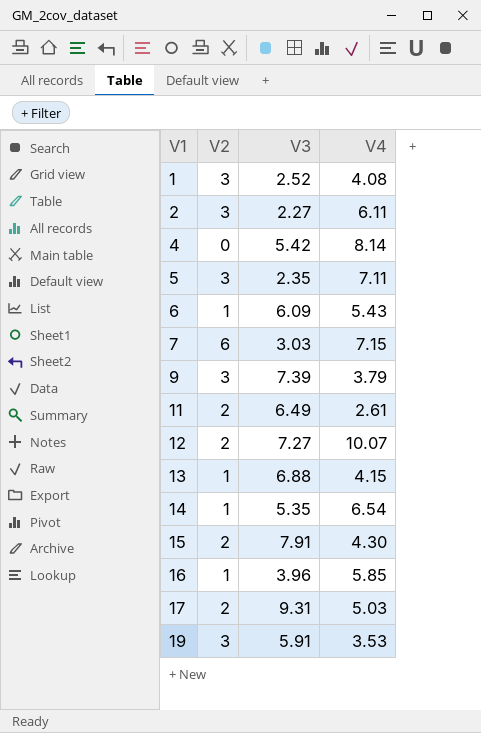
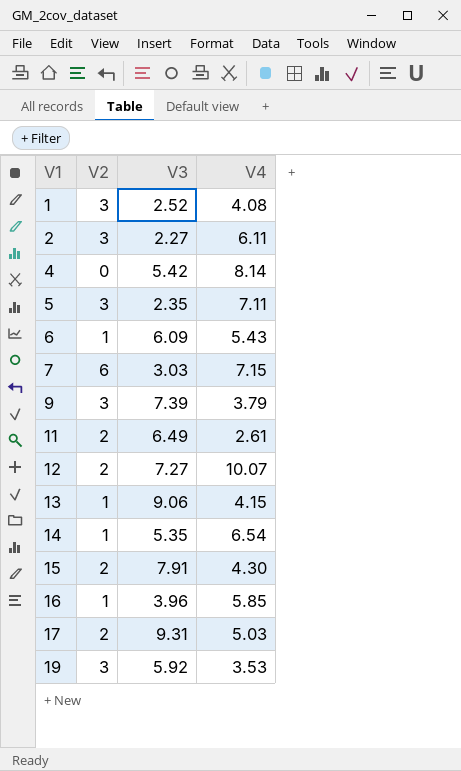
13 | V3: 6.88 -> 9.06
19 | V3: 5.91 -> 5.92

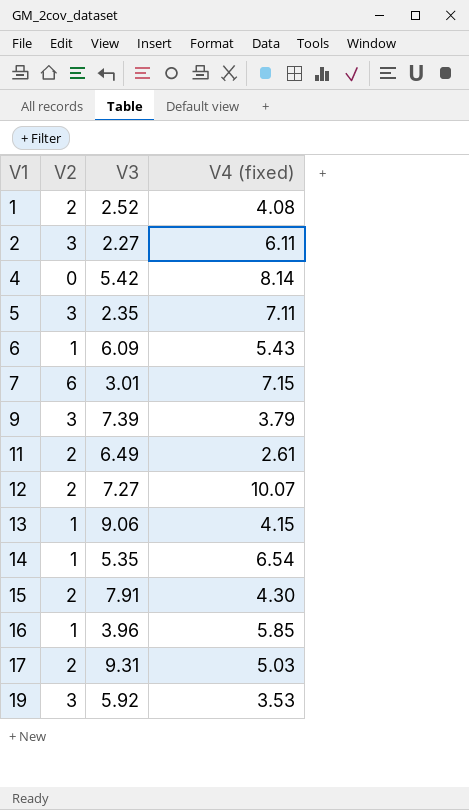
column name: V4 -> V4 (fixed)
1 | V2: 3 -> 2
7 | V3: 3.03 -> 3.01

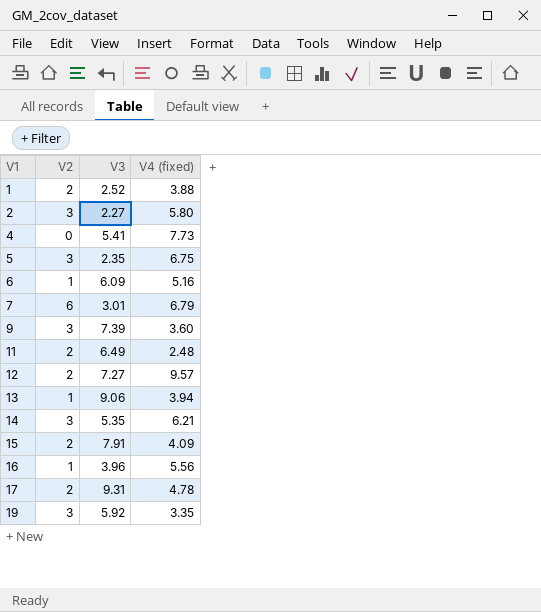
1 | V4 (fixed): 4.08 -> 3.88
2 | V4 (fixed): 6.11 -> 5.80
4 | V3: 5.42 -> 5.41
4 | V4 (fixed): 8.14 -> 7.73
5 | V4 (fixed): 7.11 -> 6.75
6 | V4 (fixed): 5.43 -> 5.16
7 | V4 (fixed): 7.15 -> 6.79
9 | V4 (fixed): 3.79 -> 3.60
11 | V4 (fixed): 2.61 -> 2.48
12 | V4 (fixed): 10.07 -> 9.57
13 | V4 (fixed): 4.15 -> 3.94
14 | V2: 1 -> 3
14 | V4 (fixed): 6.54 -> 6.21
15 | V4 (fixed): 4.30 -> 4.09
16 | V4 (fixed): 5.85 -> 5.56
17 | V4 (fixed): 5.03 -> 4.78
19 | V4 (fixed): 3.53 -> 3.35

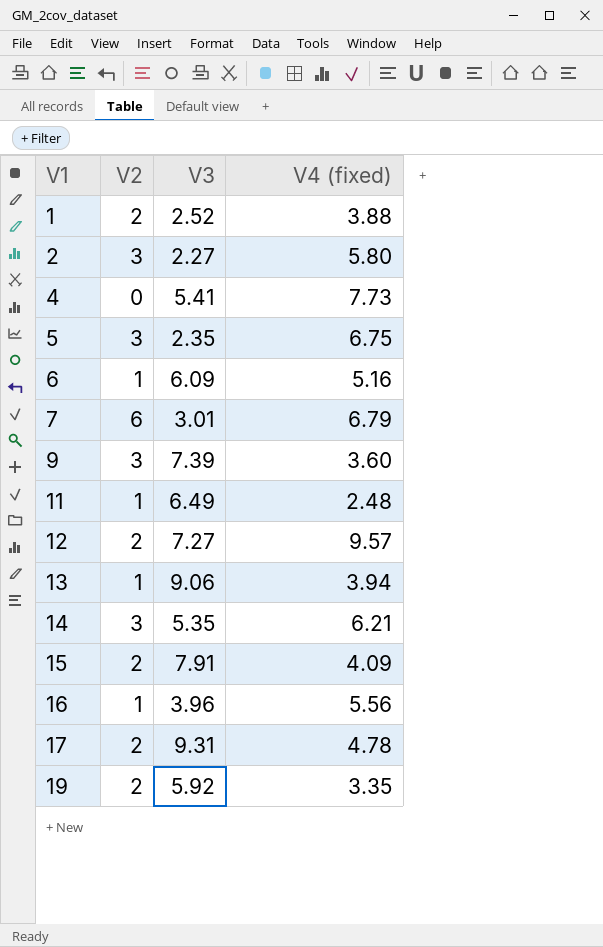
11 | V2: 2 -> 1
19 | V2: 3 -> 2

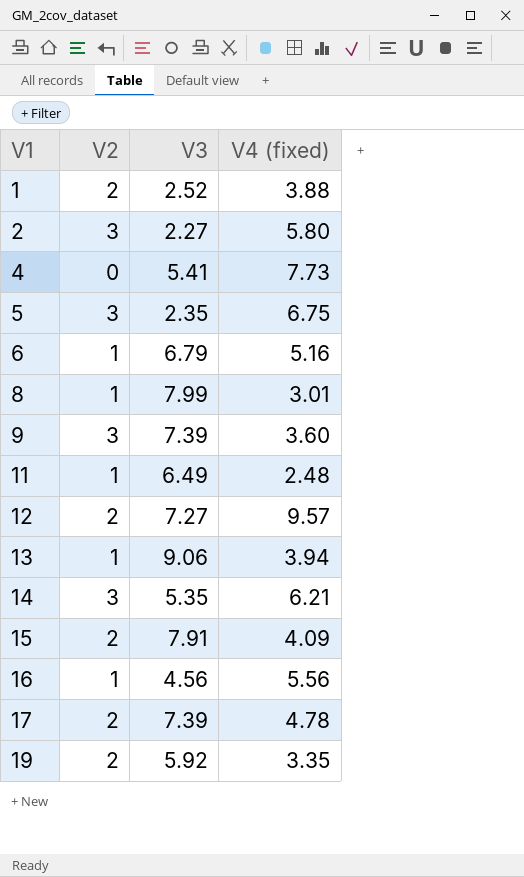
row 7: 6 | 3.01 | 6.79 -> none
6 | V3: 6.09 -> 6.79
row 8: none -> 1 | 7.99 | 3.01
16 | V3: 3.96 -> 4.56
17 | V3: 9.31 -> 7.39

